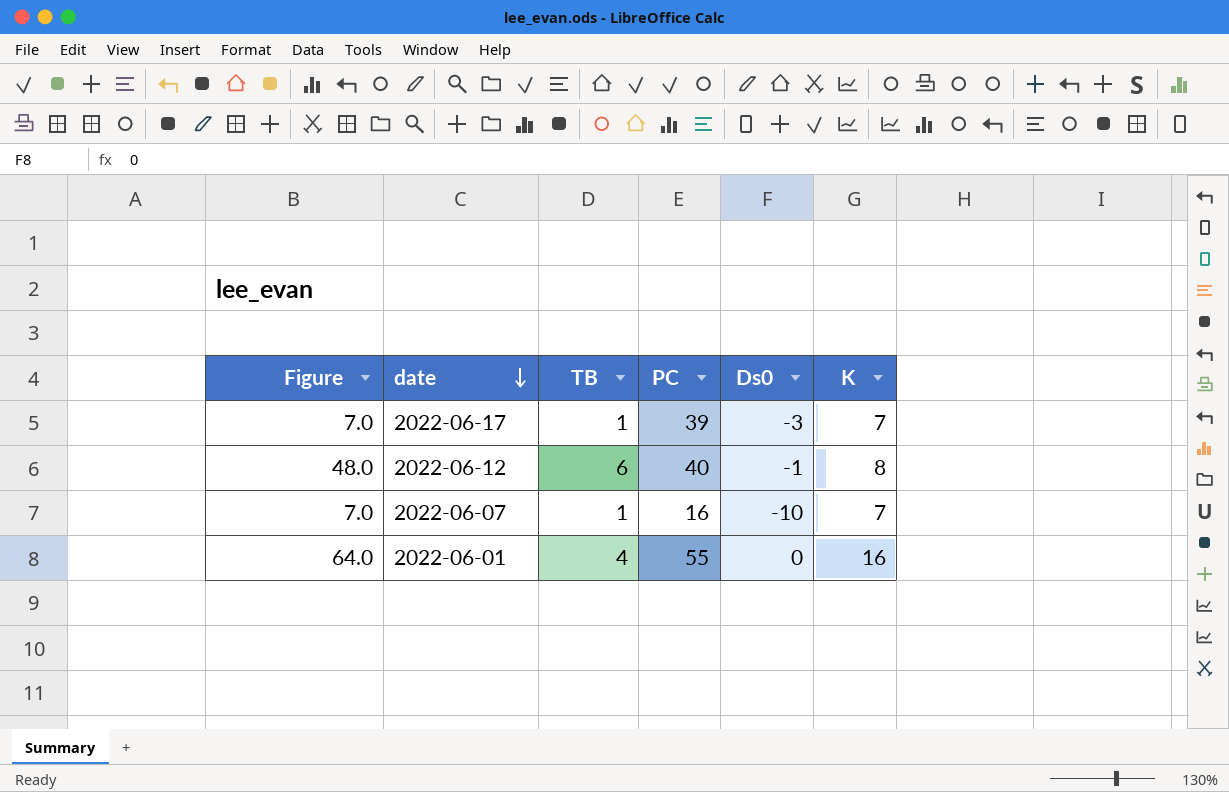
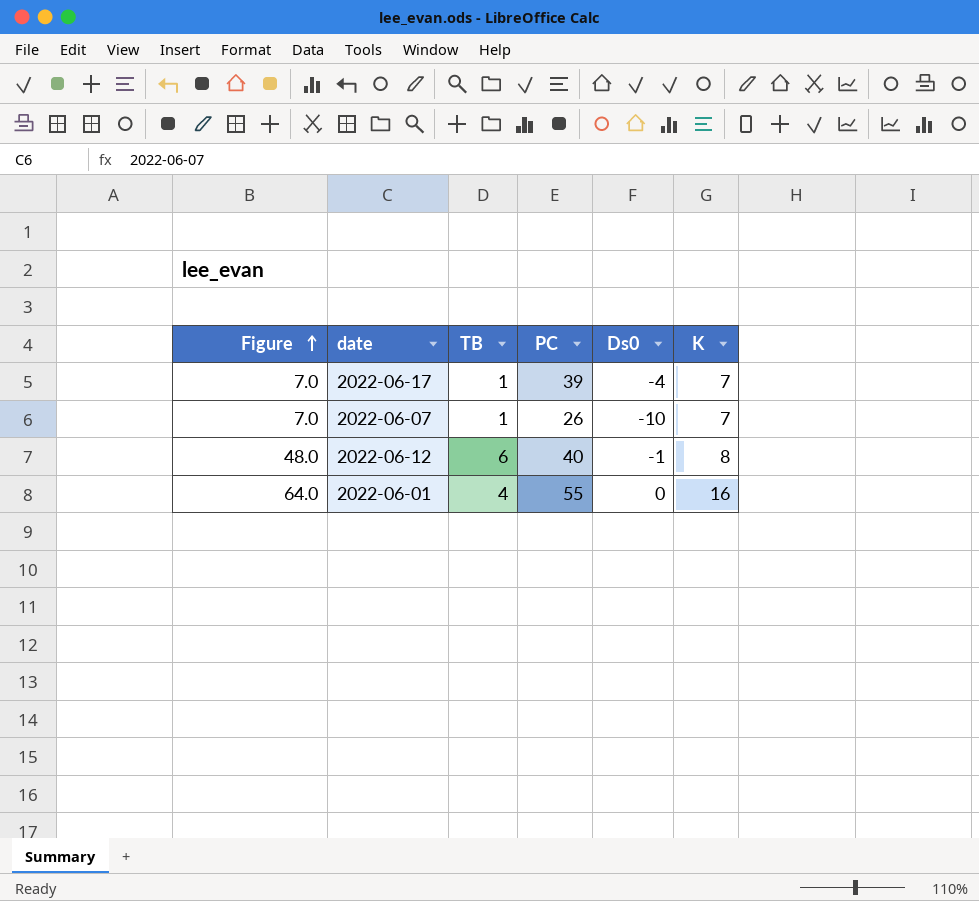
row order: date descending -> Figure ascending
2022-06-17 | Ds0: -3 -> -4
2022-06-07 | PC: 16 -> 26

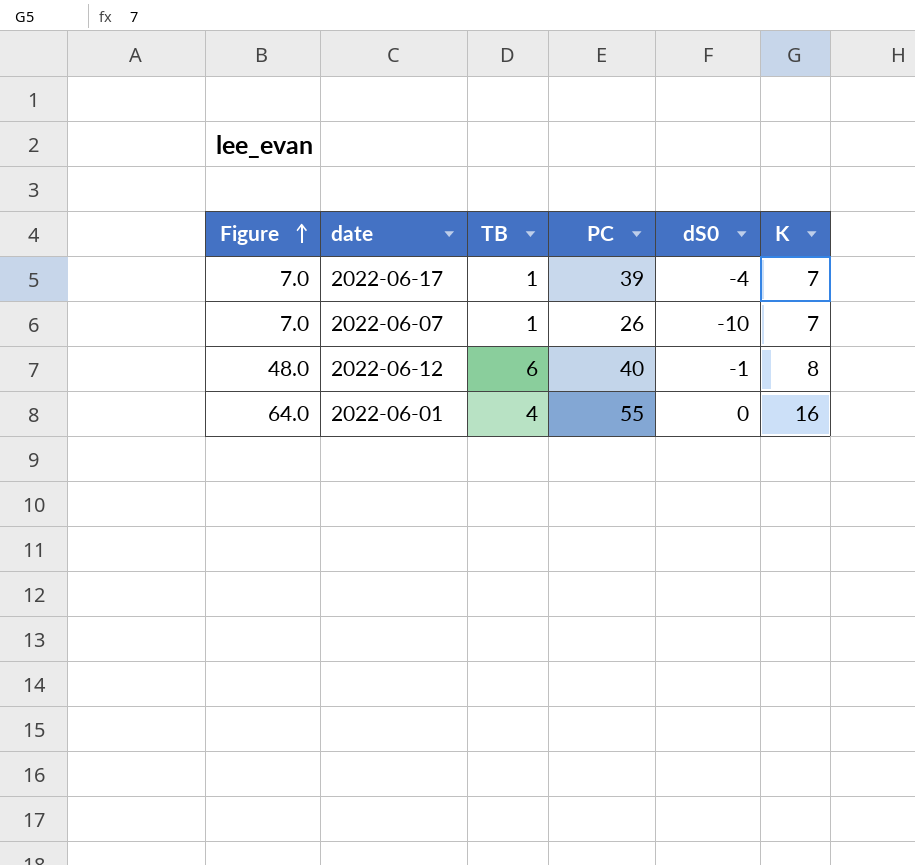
column name: Ds0 -> dS0

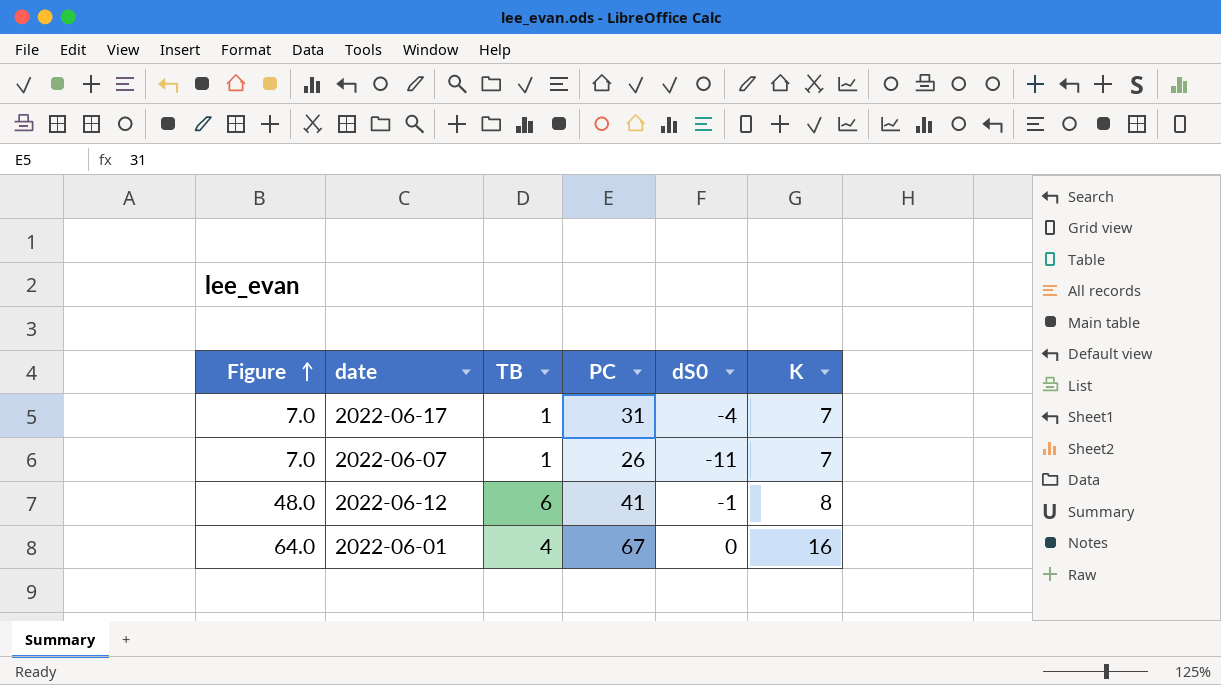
2022-06-17 | PC: 39 -> 31
2022-06-07 | dS0: -10 -> -11
2022-06-12 | PC: 40 -> 41
2022-06-01 | PC: 55 -> 67

